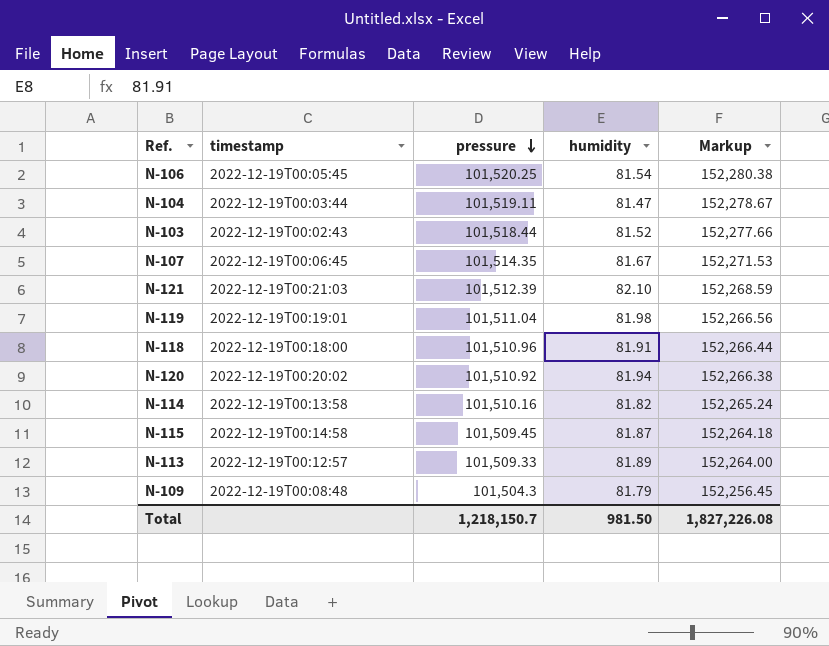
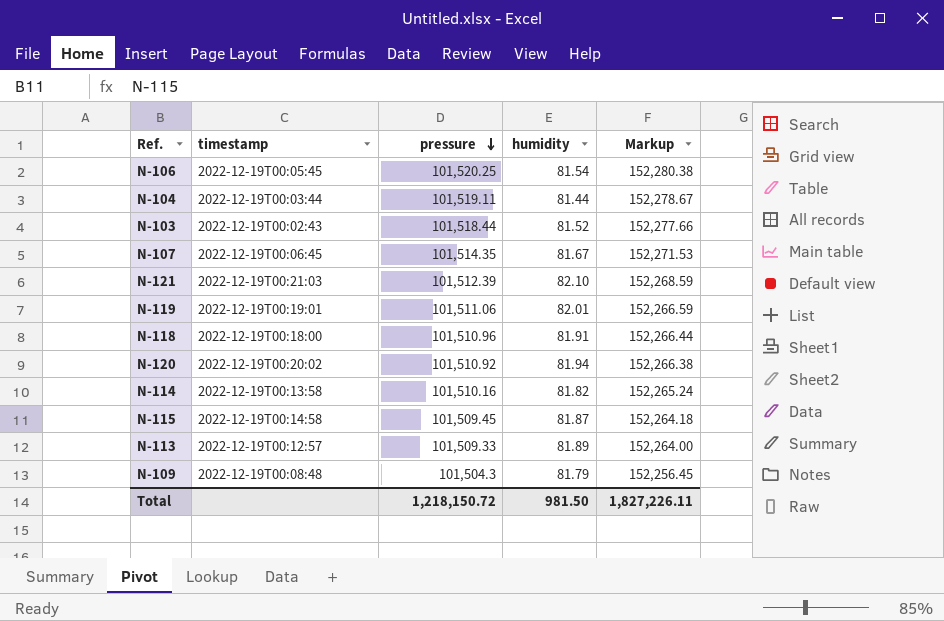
N-104 | humidity: 81.47 -> 81.44
N-119 | pressure: 101,511.04 -> 101,511.06
N-119 | humidity: 81.98 -> 82.01
N-119 | Markup: 152,266.56 -> 152,266.59
Total | pressure: 1,218,150.7 -> 1,218,150.72
Total | Markup: 1,827,226.08 -> 1,827,226.11

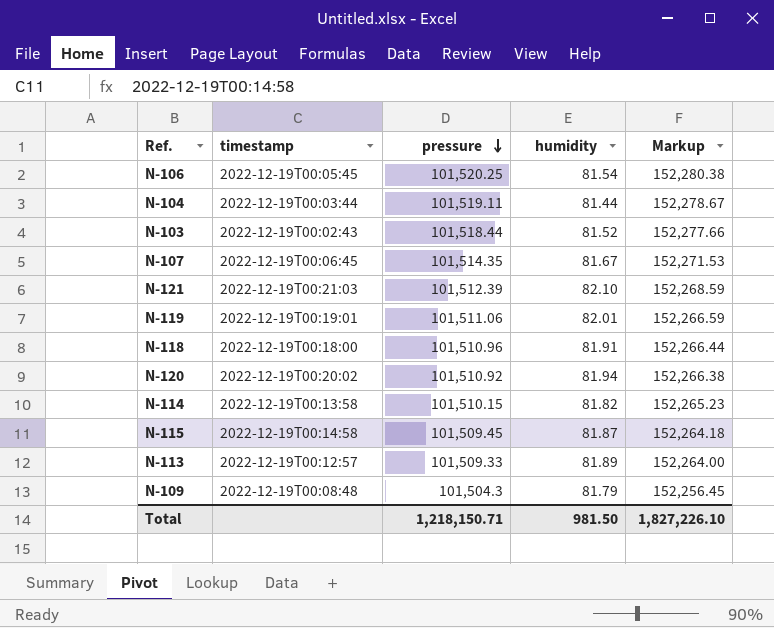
N-114 | pressure: 101,510.16 -> 101,510.15
N-114 | Markup: 152,265.24 -> 152,265.23
Total | pressure: 1,218,150.72 -> 1,218,150.71
Total | Markup: 1,827,226.11 -> 1,827,226.10

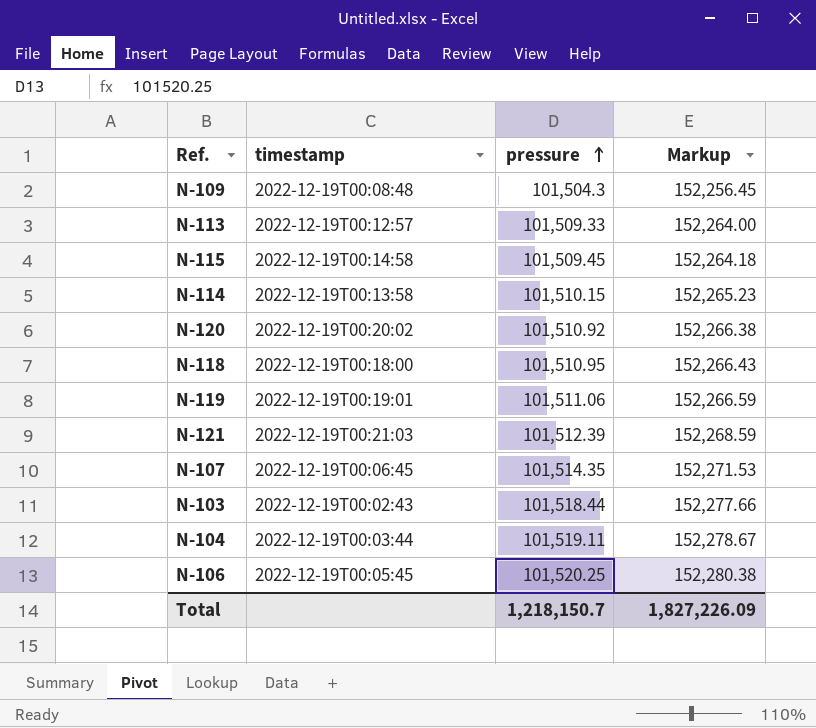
row order: pressure descending -> pressure ascending
column humidity | position: 4 -> none
N-118 | pressure: 101,510.96 -> 101,510.95
N-118 | Markup: 152,266.44 -> 152,266.43
Total | pressure: 1,218,150.71 -> 1,218,150.7
Total | Markup: 1,827,226.10 -> 1,827,226.09

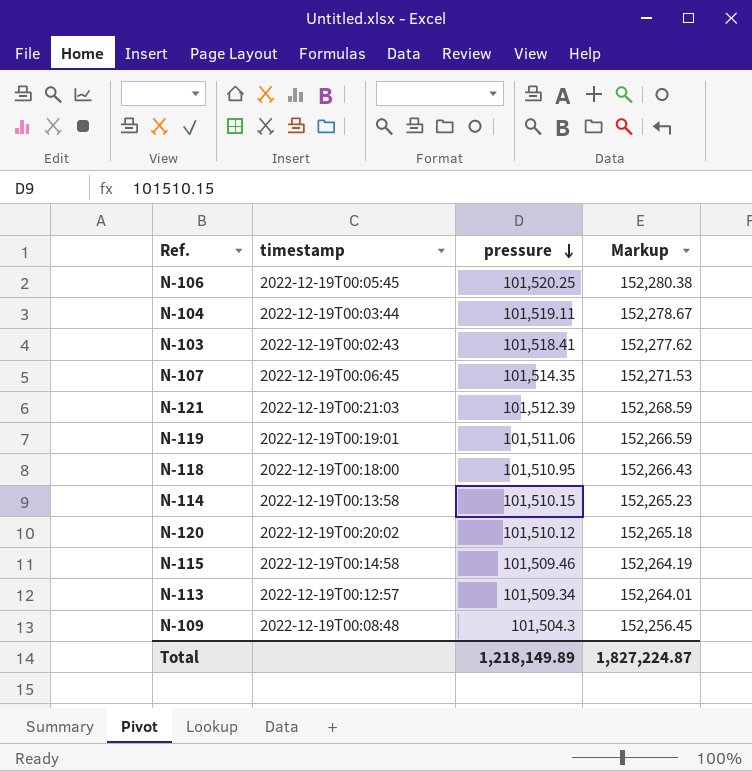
row order: pressure ascending -> pressure descending
N-103 | pressure: 101,518.44 -> 101,518.41
N-103 | Markup: 152,277.66 -> 152,277.62
N-120 | pressure: 101,510.92 -> 101,510.12
N-120 | Markup: 152,266.38 -> 152,265.18
N-115 | pressure: 101,509.45 -> 101,509.46
N-115 | Markup: 152,264.18 -> 152,264.19
N-113 | pressure: 101,509.33 -> 101,509.34
N-113 | Markup: 152,264.00 -> 152,264.01
Total | pressure: 1,218,150.7 -> 1,218,149.89
Total | Markup: 1,827,226.09 -> 1,827,224.87

